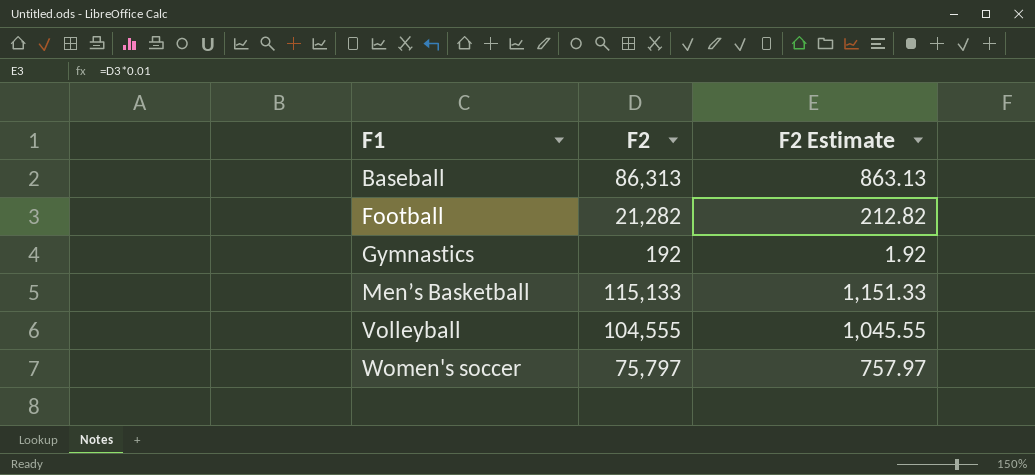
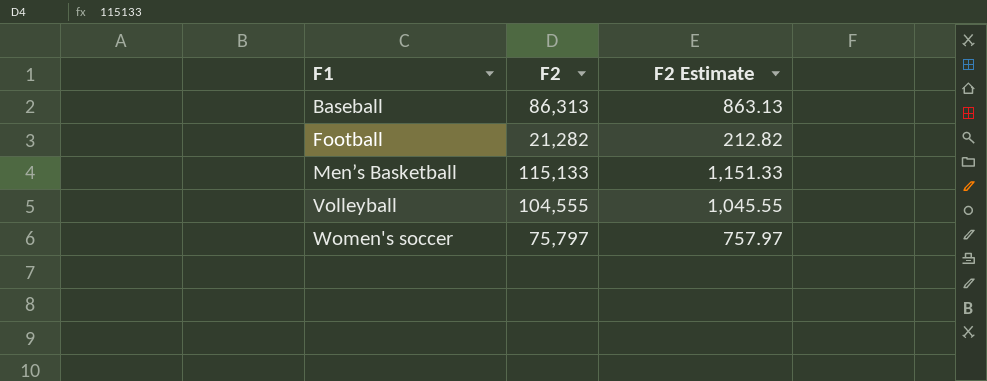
row Gymnastics: 192 | 1.92 -> none

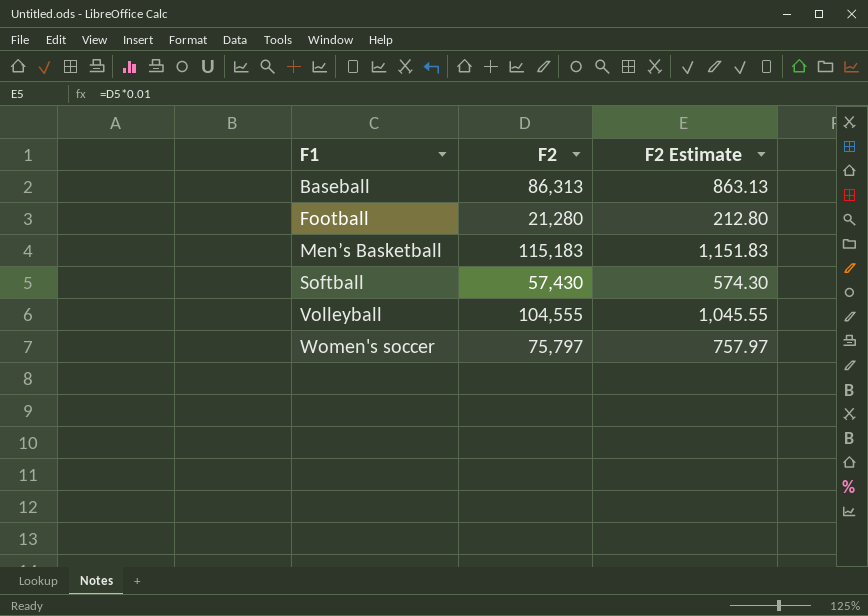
Football | F2: 21,282 -> 21,280
Football | F2 Estimate: 212.82 -> 212.80
Men’s Basketball | F2: 115,133 -> 115,183
Men’s Basketball | F2 Estimate: 1,151.33 -> 1,151.83
row Softball: none -> 57,430 | 574.30

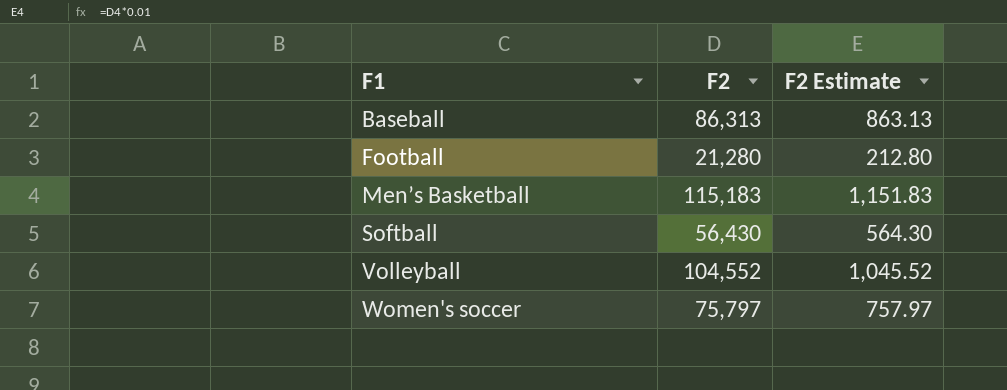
Softball | F2: 57,430 -> 56,430
Softball | F2 Estimate: 574.30 -> 564.30
Volleyball | F2: 104,555 -> 104,552
Volleyball | F2 Estimate: 1,045.55 -> 1,045.52

